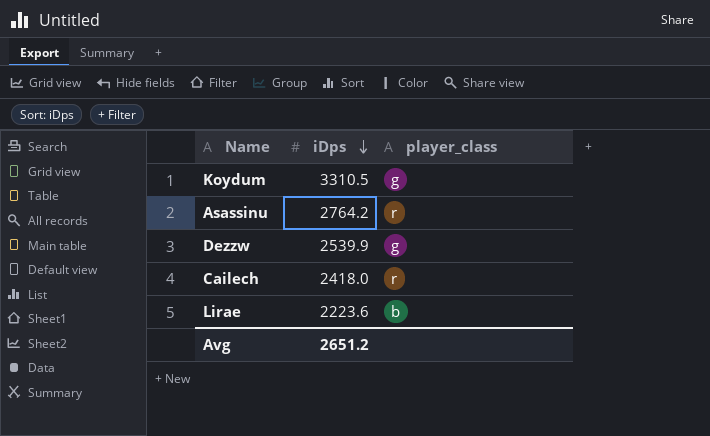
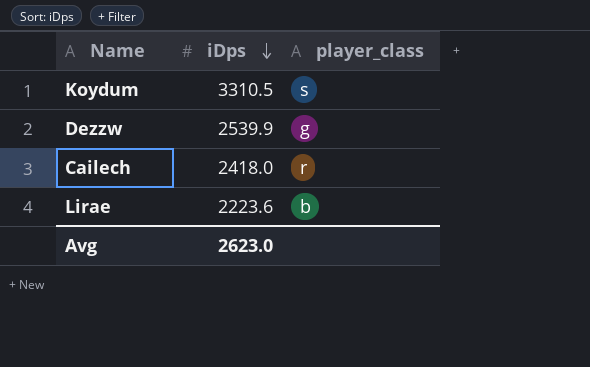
row Asassinu: 2764.2 | r -> none
Koydum | player_class: g -> s
Avg | iDps: 2651.2 -> 2623.0

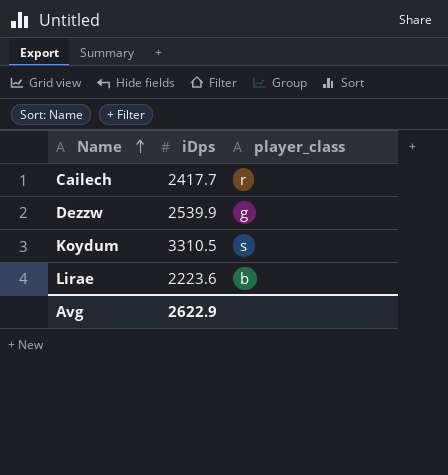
row order: iDps descending -> Name ascending
Cailech | iDps: 2418.0 -> 2417.7
Avg | iDps: 2623.0 -> 2622.9

